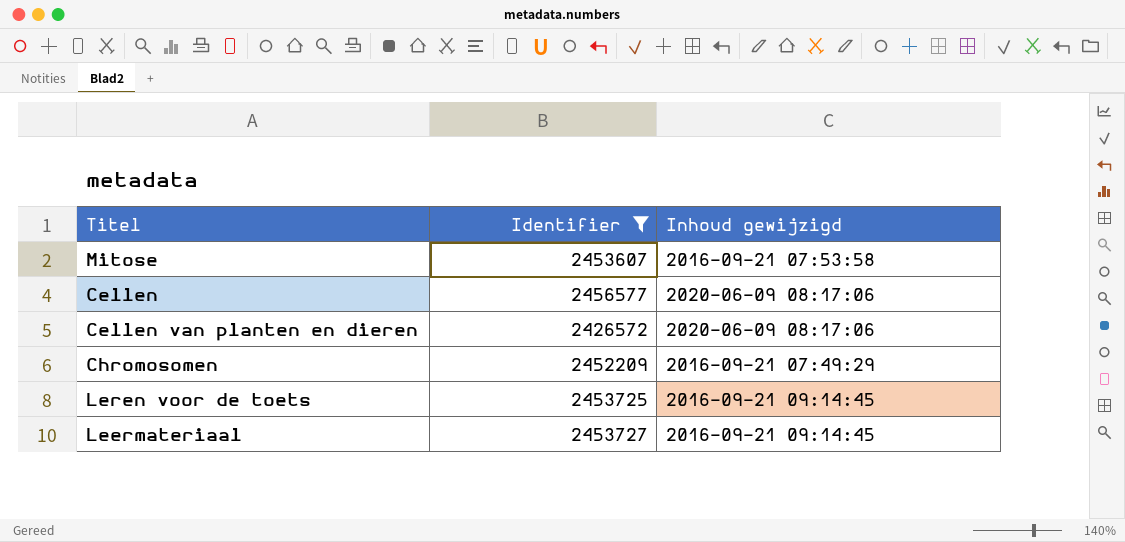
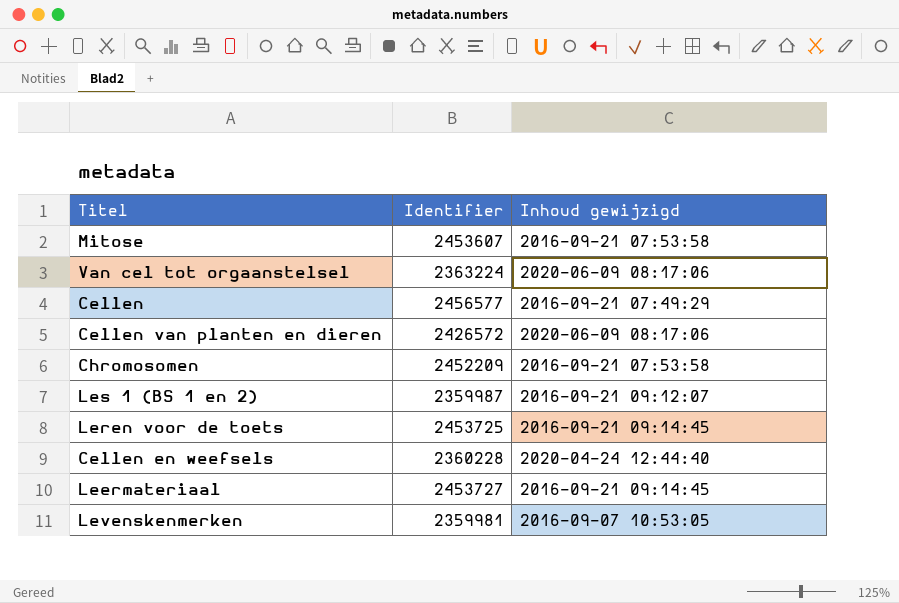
filter: Identifier >= 2426572 -> none
Cellen | Inhoud gewijzigd: 2020-06-09 08:17:06 -> 2016-09-21 07:49:29
Chromosomen | Inhoud gewijzigd: 2016-09-21 07:49:29 -> 2016-09-21 07:53:58

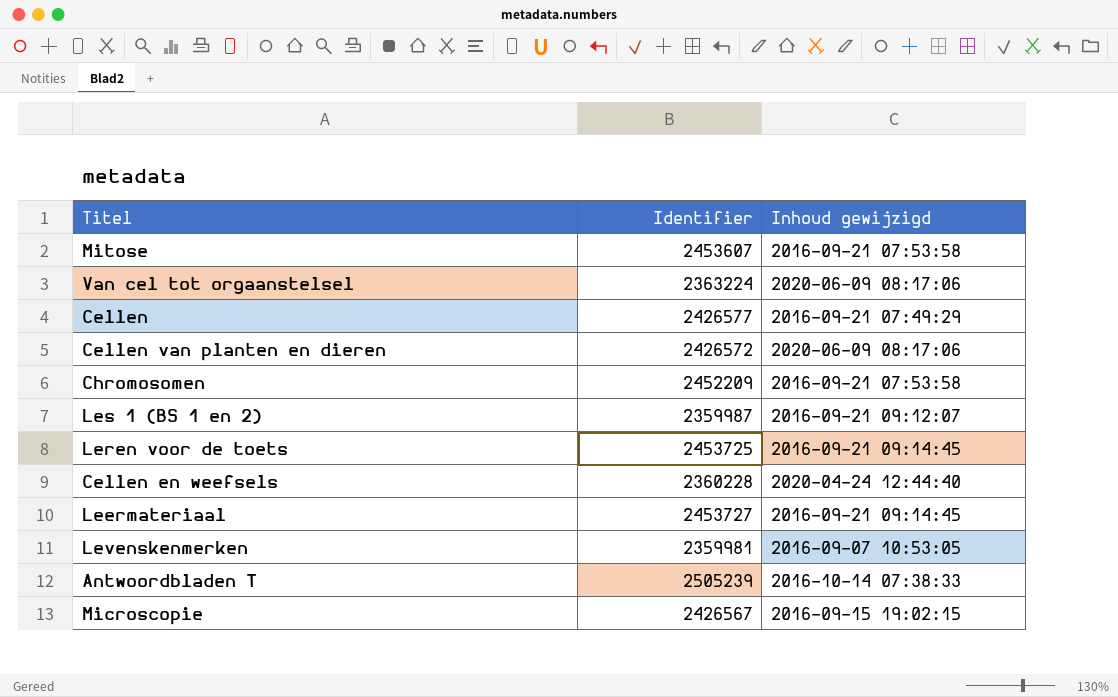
Cellen | Identifier: 2456577 -> 2426577
row Antwoordbladen T: none -> 2505239 | 2016-10-14 07:38:33
row Microscopie: none -> 2426567 | 2016-09-15 19:02:15

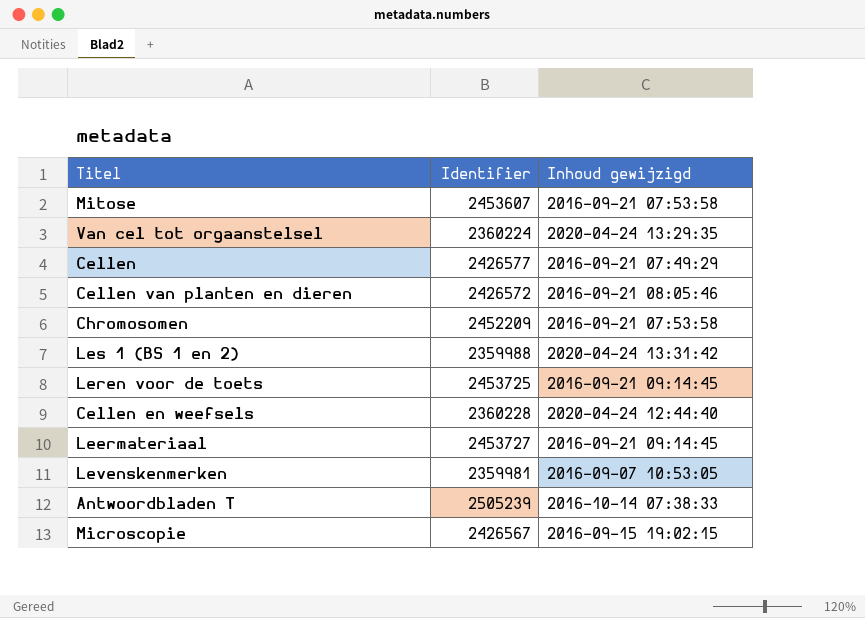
Van cel tot orgaanstelsel | Identifier: 2363224 -> 2360224
Van cel tot orgaanstelsel | Inhoud gewijzigd: 2020-06-09 08:17:06 -> 2020-04-24 13:29:35
Cellen van planten en dieren | Inhoud gewijzigd: 2020-06-09 08:17:06 -> 2016-09-21 08:05:46
Les 1 (BS 1 en 2) | Identifier: 2359987 -> 2359988
Les 1 (BS 1 en 2) | Inhoud gewijzigd: 2016-09-21 09:12:07 -> 2020-04-24 13:31:42

